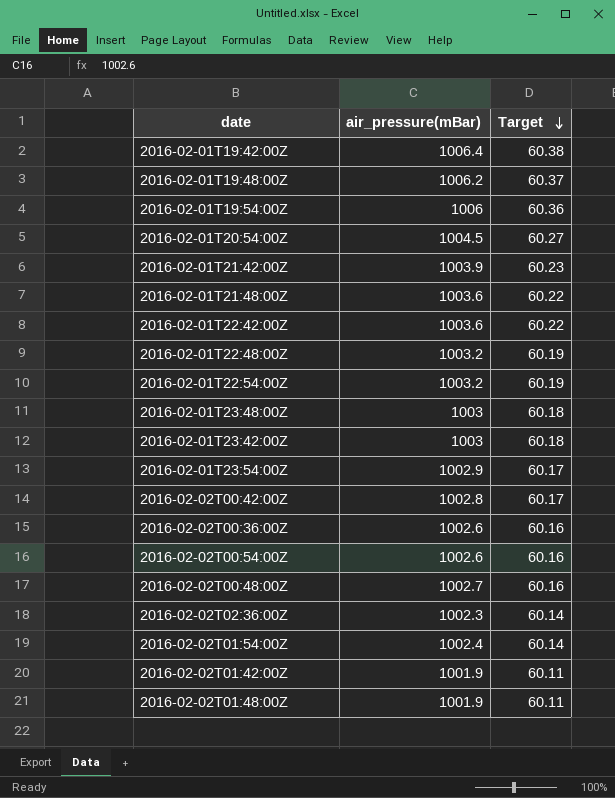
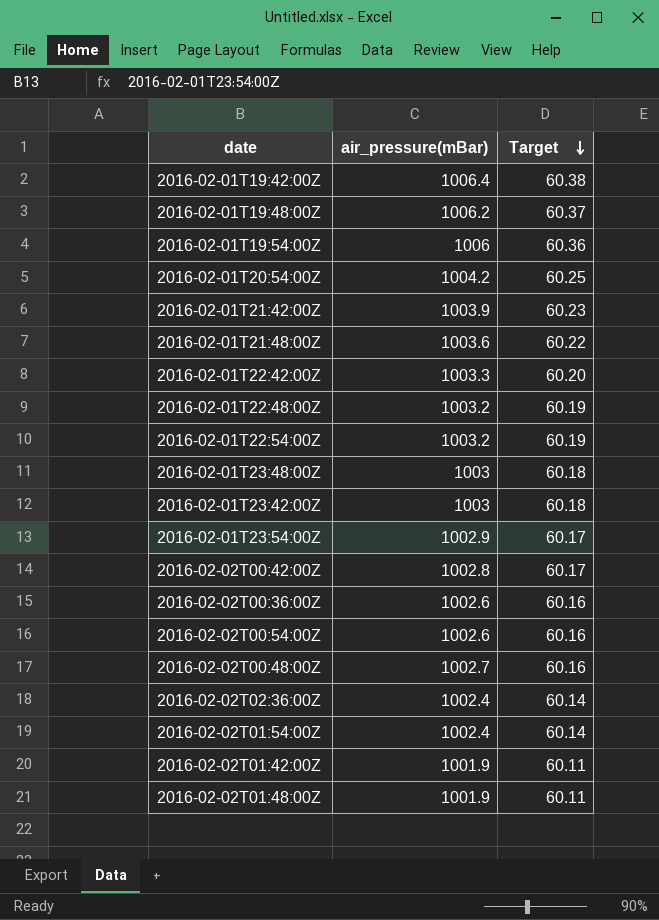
2016-02-01T20:54:00Z | air_pressure(mBar): 1004.5 -> 1004.2
2016-02-01T20:54:00Z | Target: 60.27 -> 60.25
2016-02-01T22:42:00Z | air_pressure(mBar): 1003.6 -> 1003.3
2016-02-01T22:42:00Z | Target: 60.22 -> 60.20
2016-02-02T02:36:00Z | air_pressure(mBar): 1002.3 -> 1002.4

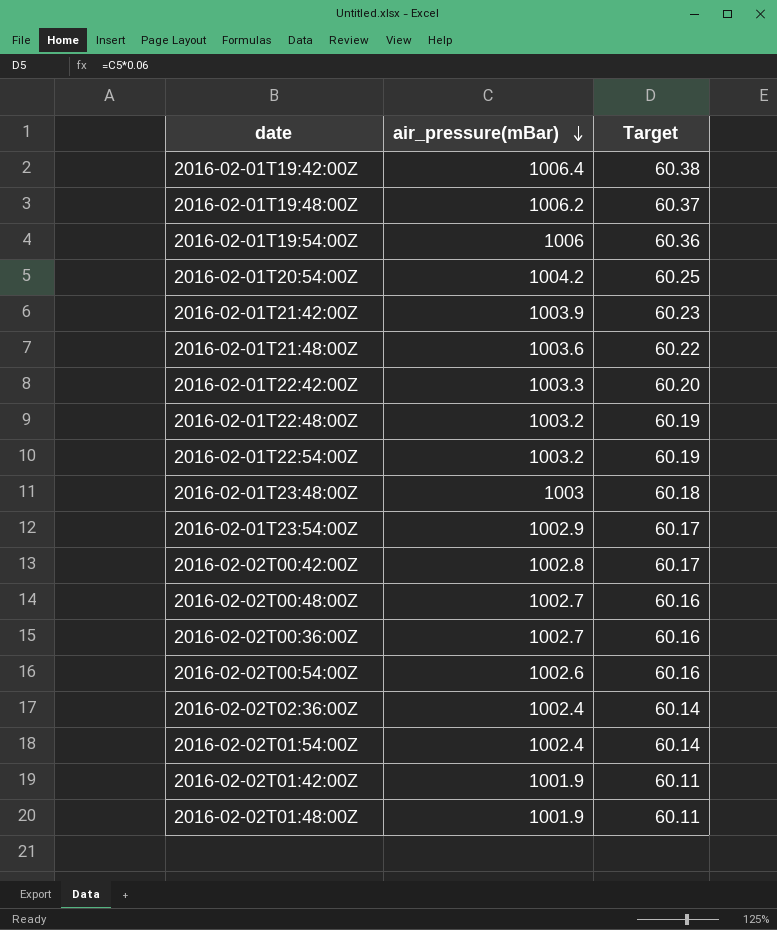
row order: Target descending -> air_pressure(mBar) descending
row 2016-02-01T23:42:00Z: 1003 | 60.18 -> none
2016-02-02T00:36:00Z | air_pressure(mBar): 1002.6 -> 1002.7

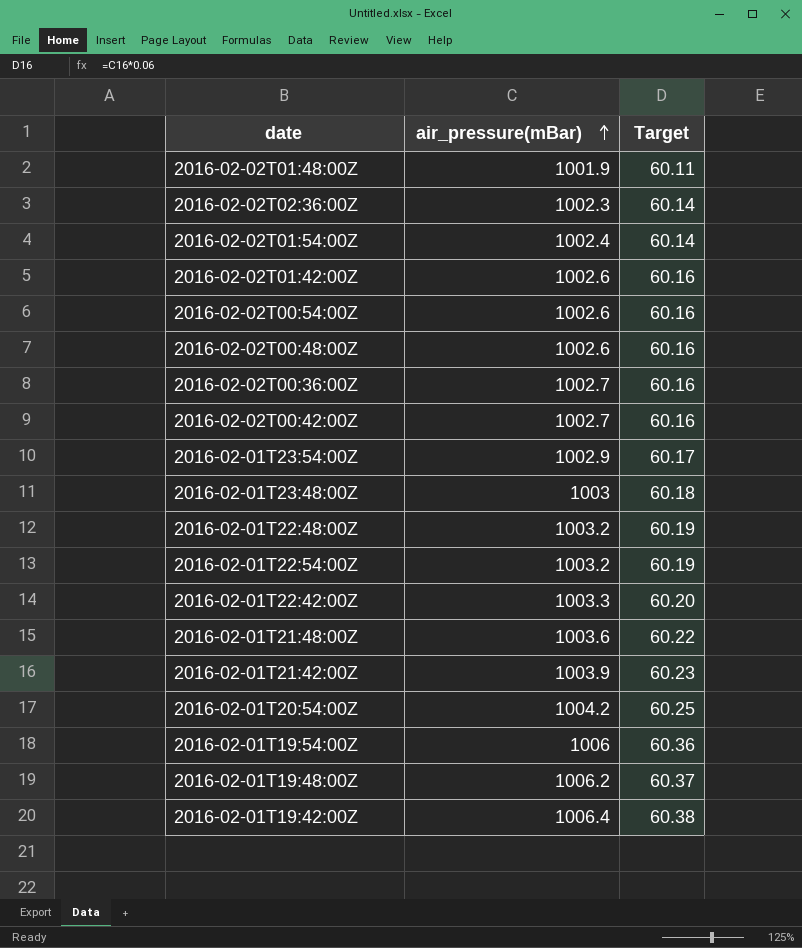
row order: air_pressure(mBar) descending -> air_pressure(mBar) ascending
2016-02-02T02:36:00Z | air_pressure(mBar): 1002.4 -> 1002.3
2016-02-02T01:42:00Z | air_pressure(mBar): 1001.9 -> 1002.6
2016-02-02T01:42:00Z | Target: 60.11 -> 60.16
2016-02-02T00:48:00Z | air_pressure(mBar): 1002.7 -> 1002.6
2016-02-02T00:42:00Z | air_pressure(mBar): 1002.8 -> 1002.7
2016-02-02T00:42:00Z | Target: 60.17 -> 60.16

